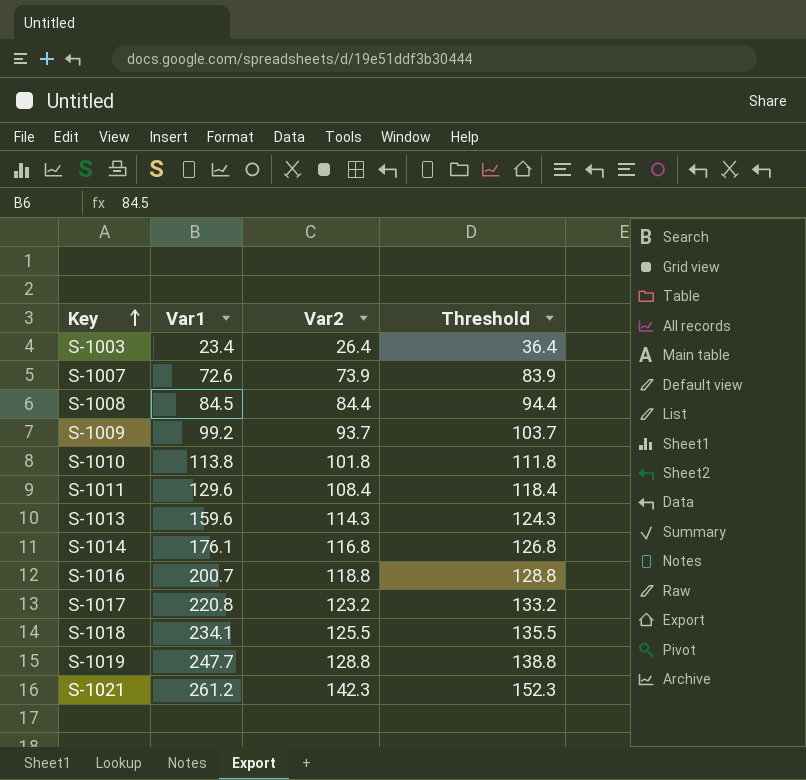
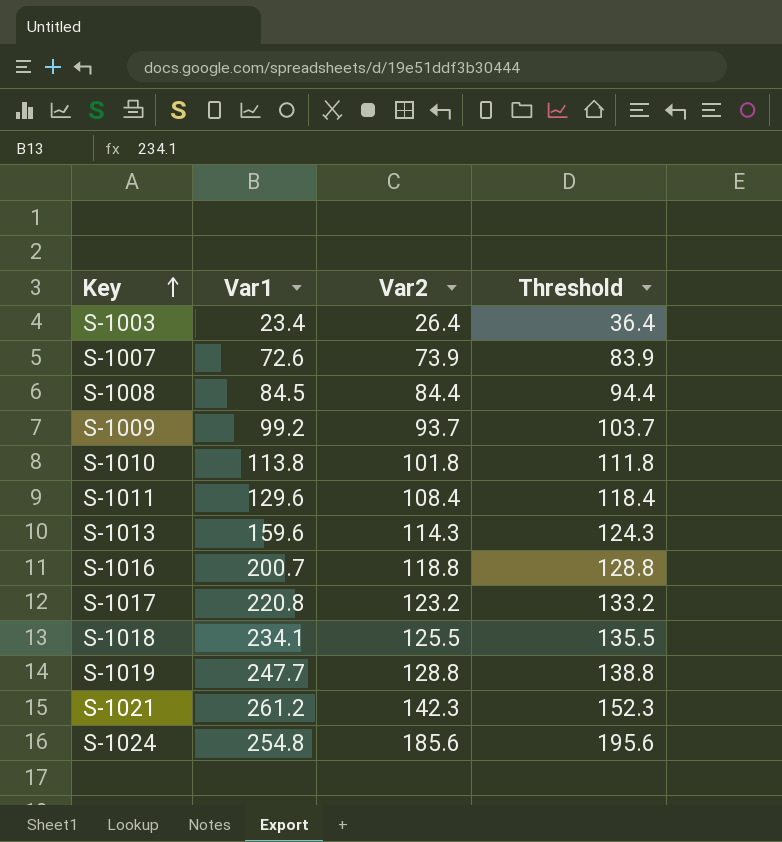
row S-1014: 176.1 | 116.8 | 126.8 -> none
row S-1024: none -> 254.8 | 185.6 | 195.6

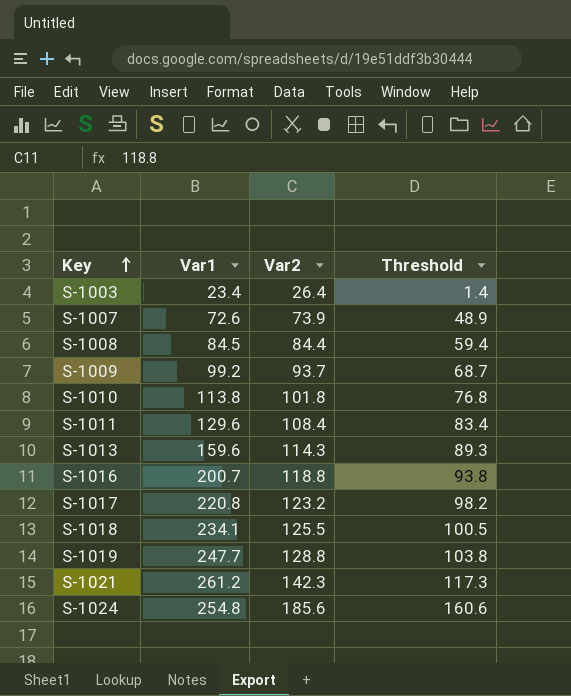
column Threshold | formula: [Var2] + 10 -> [Var2] - 25

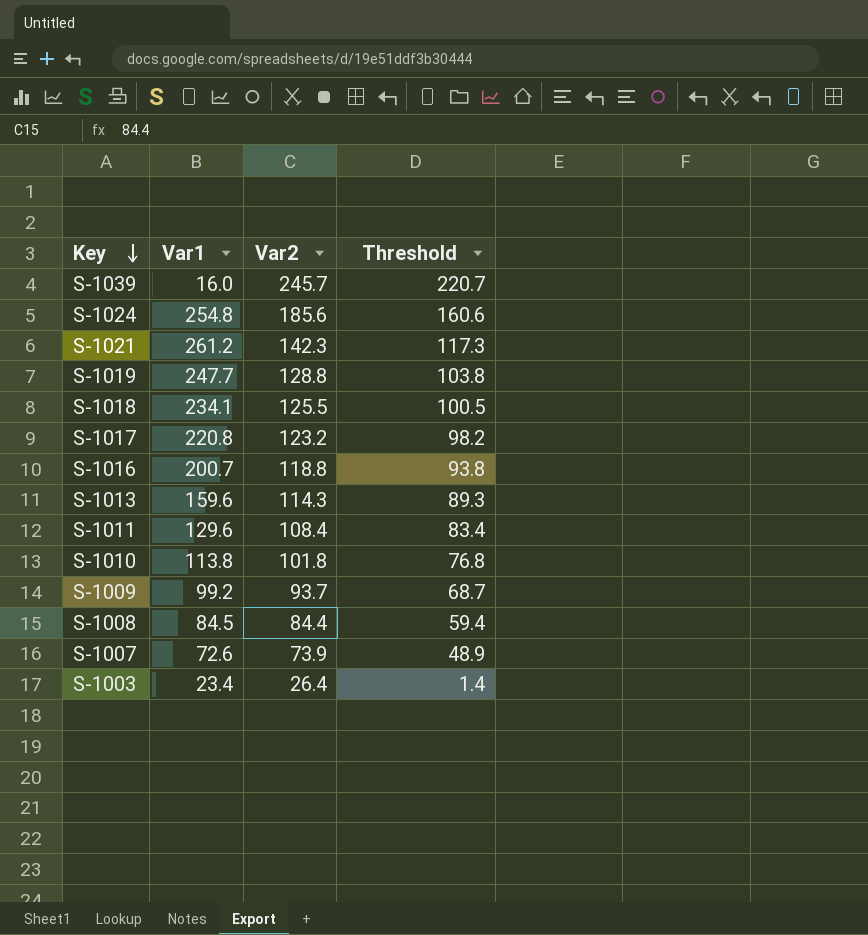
row order: Key ascending -> Key descending
row S-1039: none -> 16.0 | 245.7 | 220.7

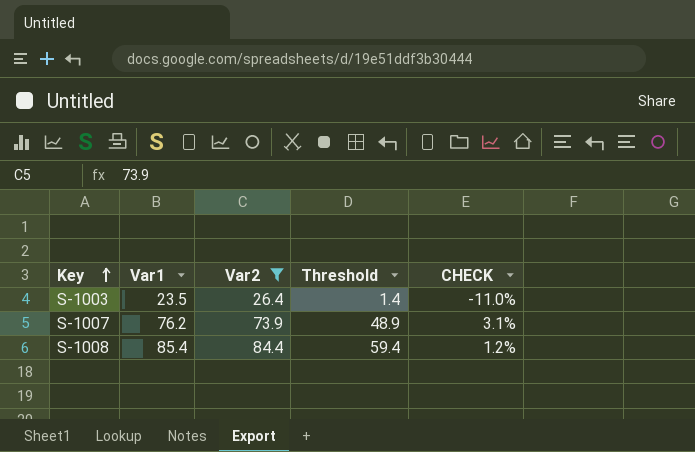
filter: none -> Var2 <= 84.4
row order: Key descending -> Key ascending
column CHECK | formula: none -> ([Var1] - [Var2]) / [Var2]
S-1003 | Var1: 23.4 -> 23.5
S-1007 | Var1: 72.6 -> 76.2
S-1008 | Var1: 84.5 -> 85.4

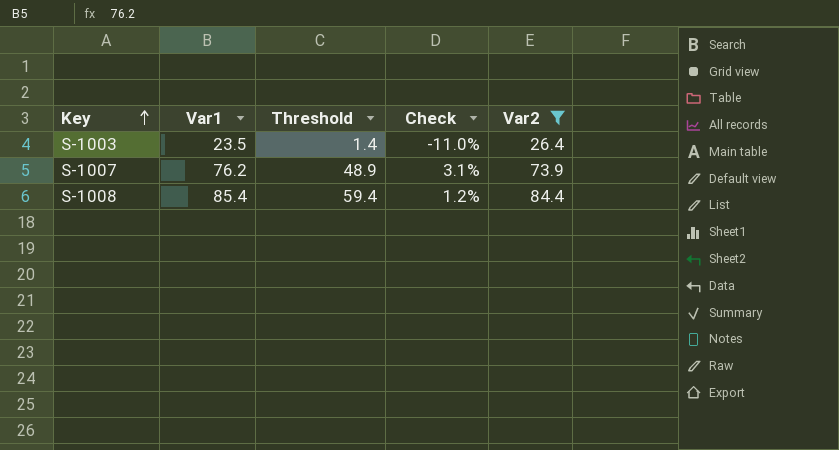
column name: CHECK -> Check
column Var2 | position: 3 -> 5

